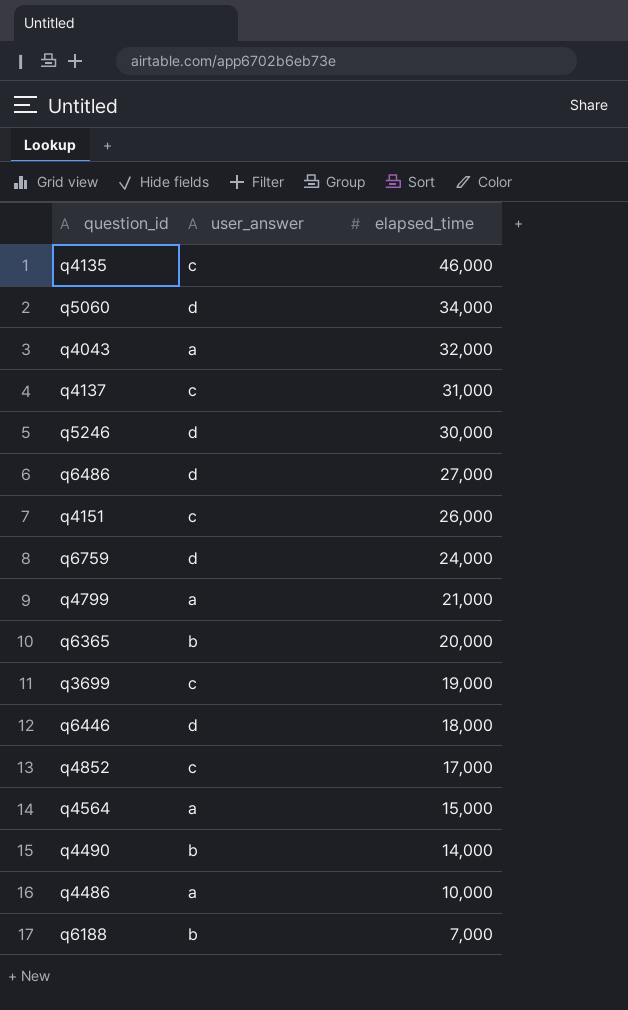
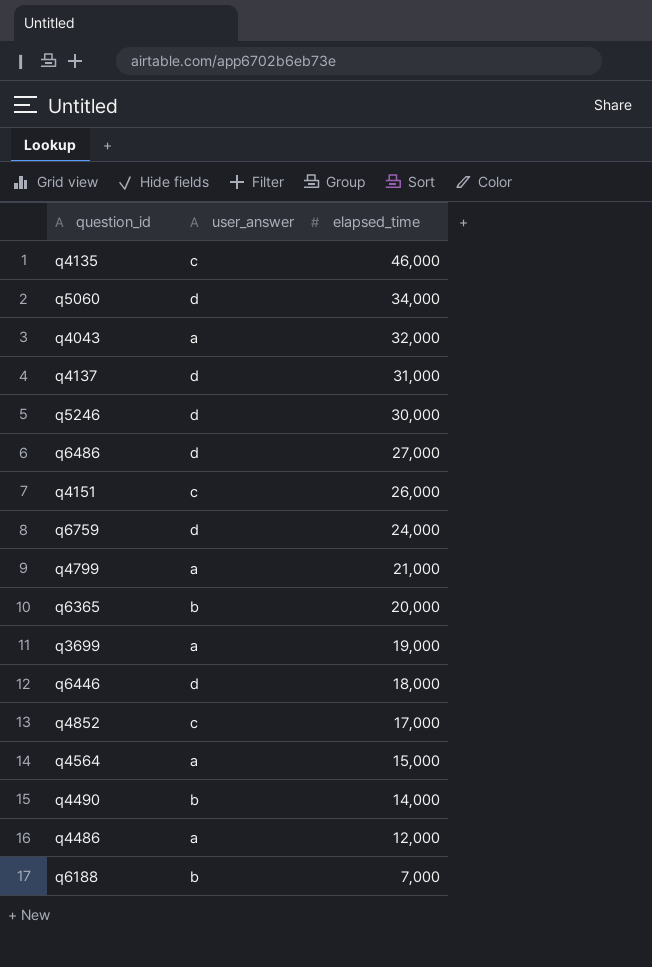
q4137 | user_answer: c -> d
q3699 | user_answer: c -> a
q4486 | elapsed_time: 10,000 -> 12,000

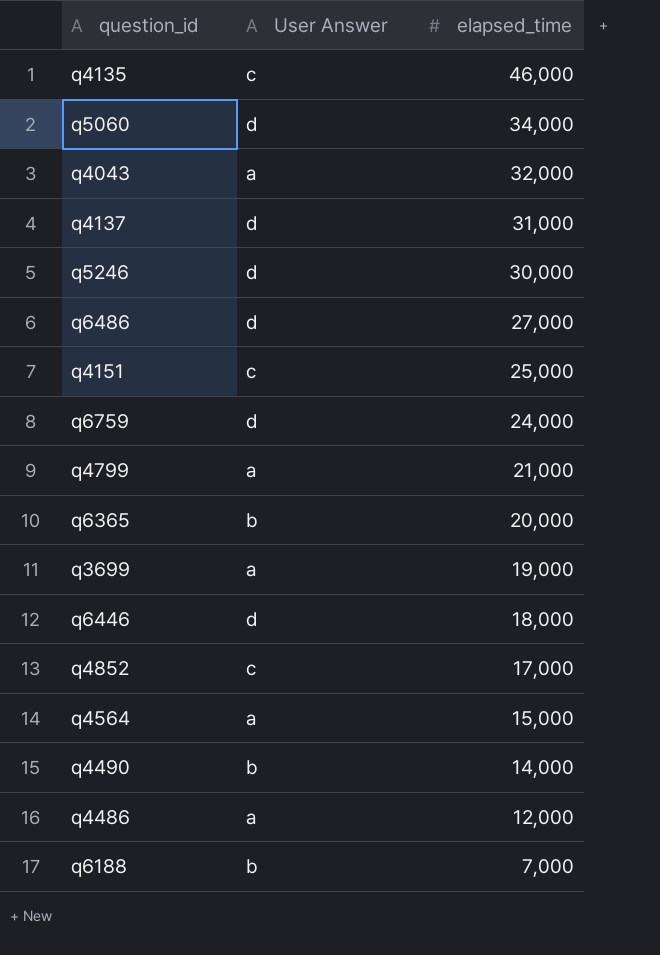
column name: user_answer -> User Answer
q4151 | elapsed_time: 26,000 -> 25,000

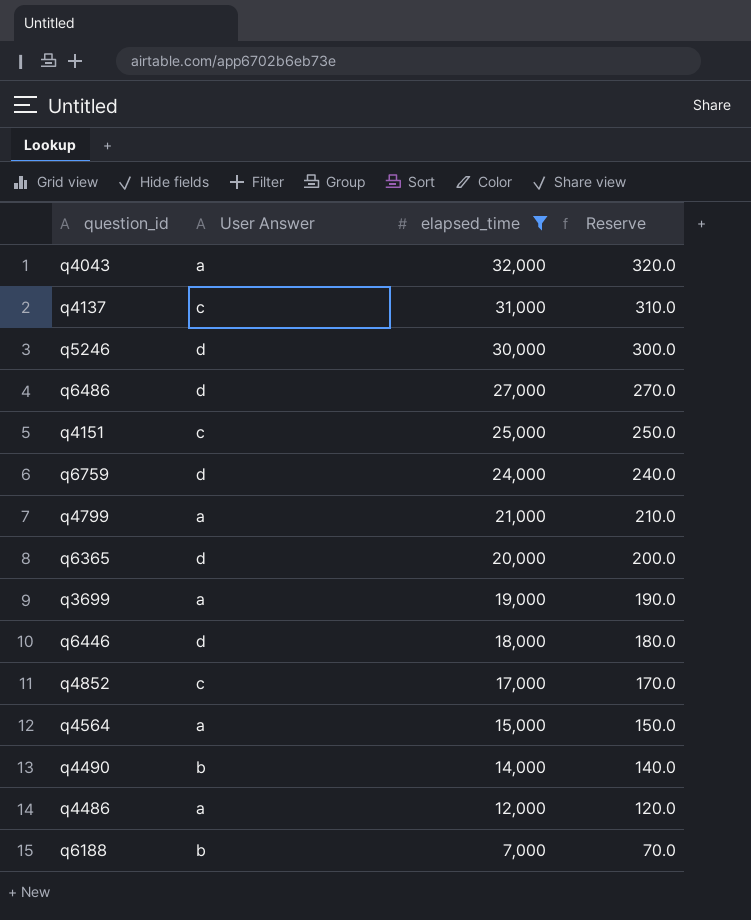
filter: none -> elapsed_time <= 32,000
column Reserve | formula: none -> [elapsed_time] * 0.01
q4137 | User Answer: d -> c
q6365 | User Answer: b -> d

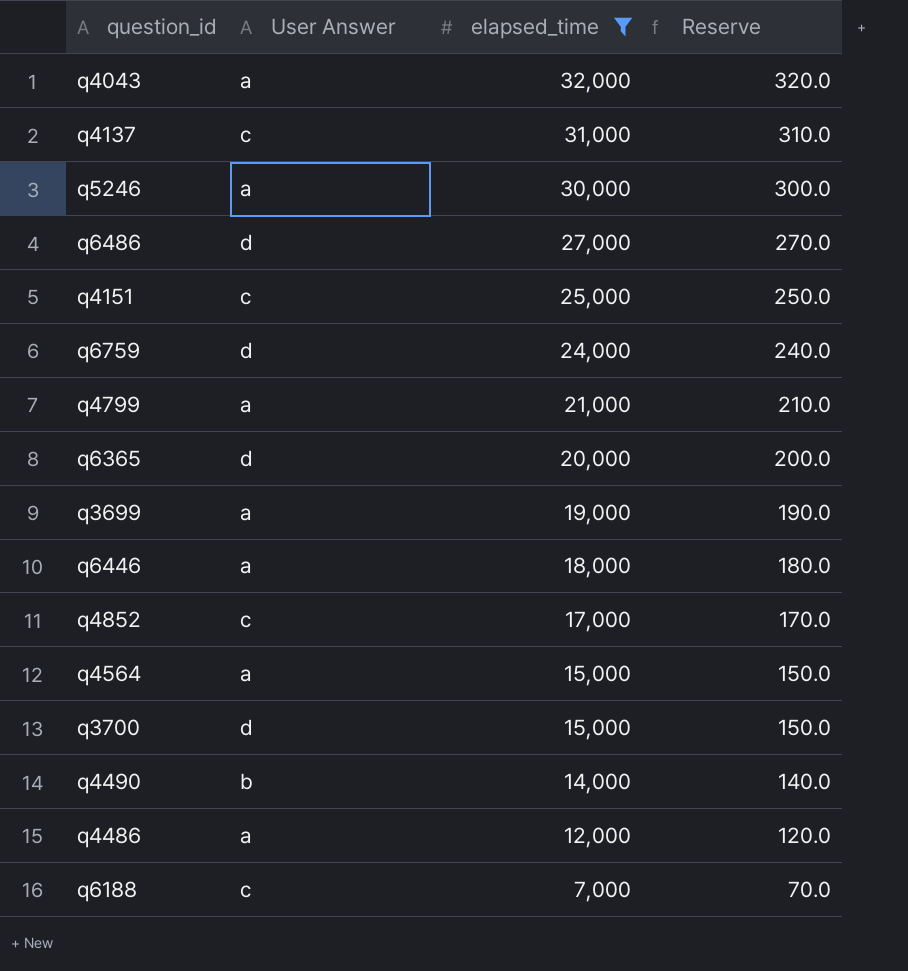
q5246 | User Answer: d -> a
q6446 | User Answer: d -> a
row q3700: none -> d | 15,000 | 150.0
q6188 | User Answer: b -> c

